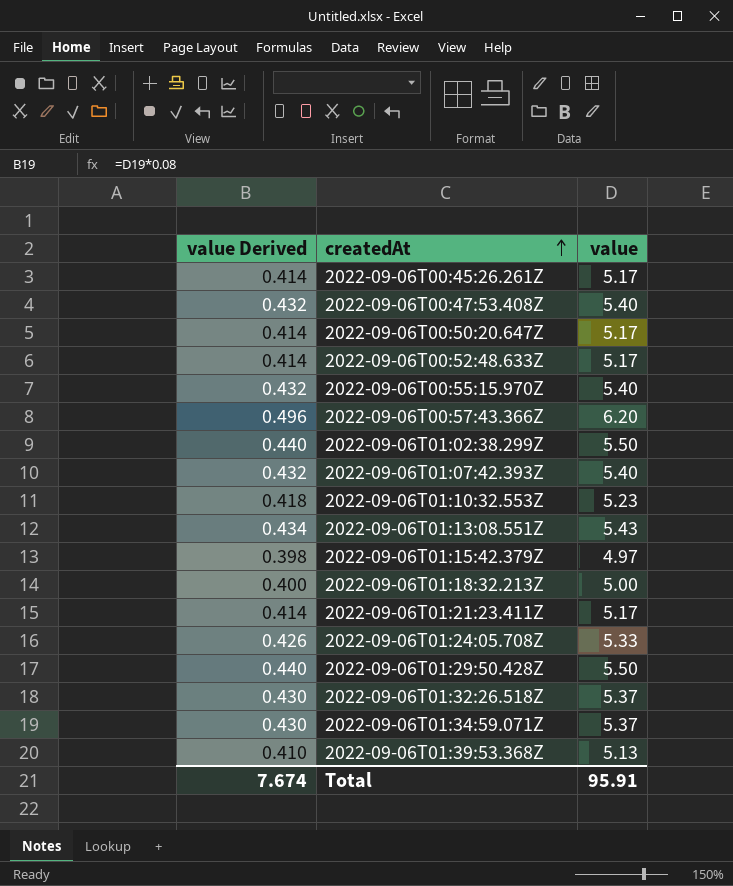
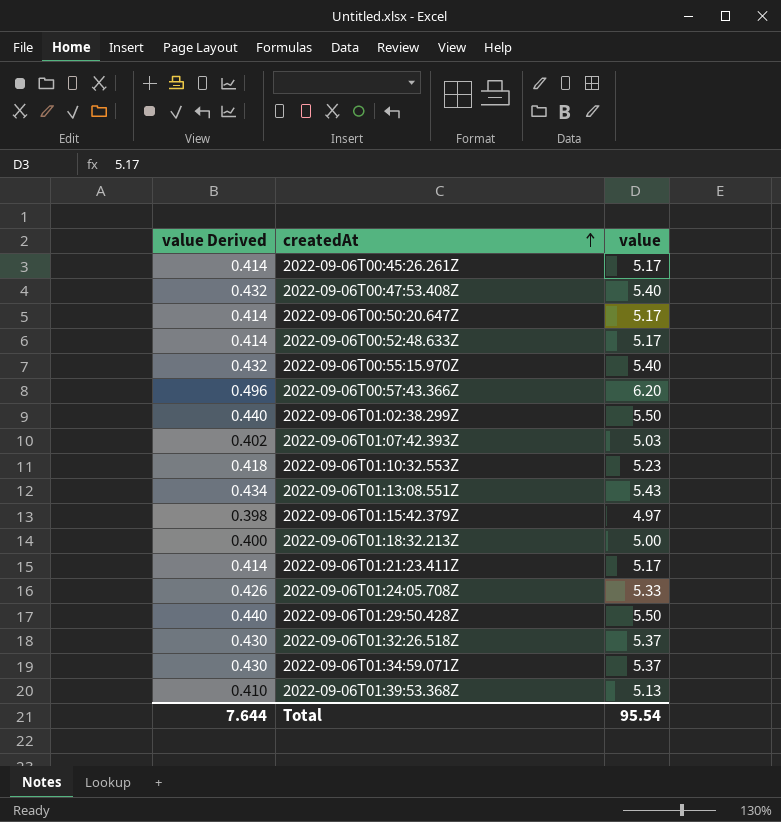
2022-09-06T01:07:42.393Z | value Derived: 0.432 -> 0.402
2022-09-06T01:07:42.393Z | value: 5.40 -> 5.03
Total | value Derived: 7.674 -> 7.644
Total | value: 95.91 -> 95.54

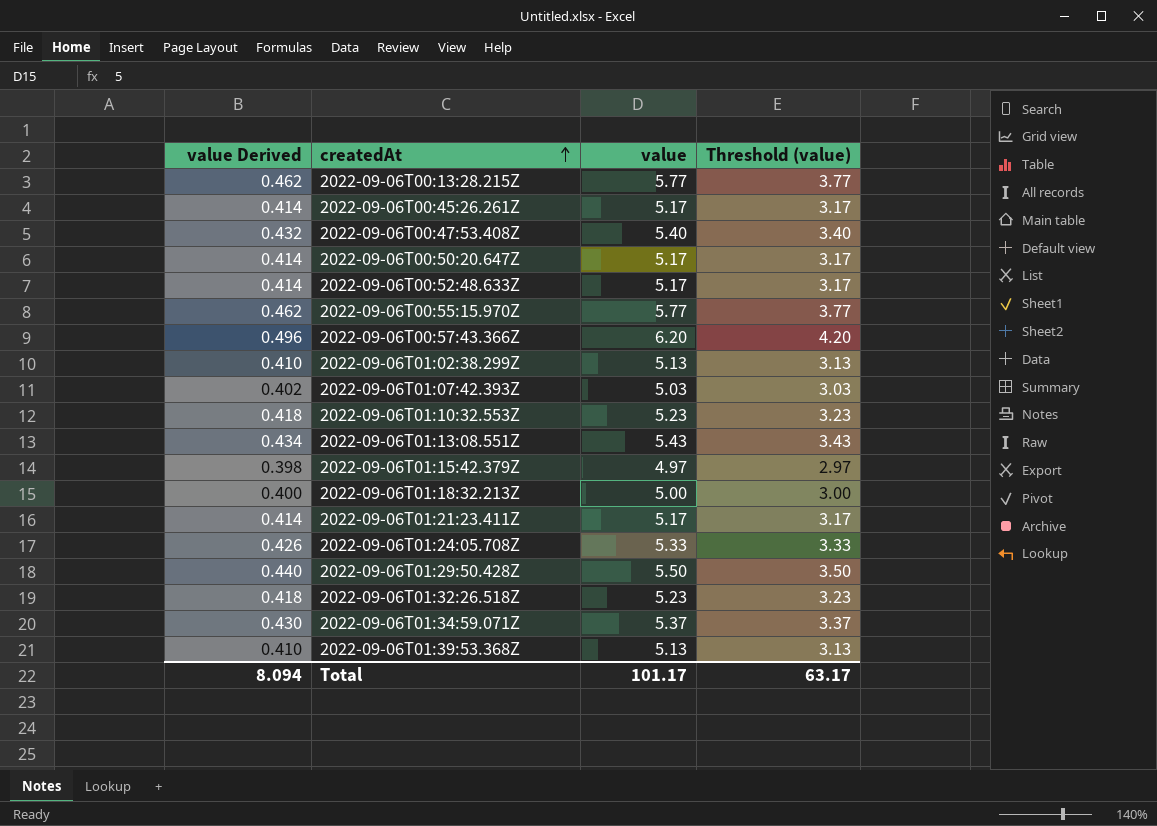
column Threshold (value) | formula: none -> [value] - 2
row 2022-09-06T00:13:28.215Z: none -> 0.462 | 5.77 | 3.77
2022-09-06T00:55:15.970Z | value Derived: 0.432 -> 0.462
2022-09-06T00:55:15.970Z | value: 5.40 -> 5.77
2022-09-06T01:02:38.299Z | value Derived: 0.440 -> 0.410
2022-09-06T01:02:38.299Z | value: 5.50 -> 5.13
2022-09-06T01:32:26.518Z | value Derived: 0.430 -> 0.418
2022-09-06T01:32:26.518Z | value: 5.37 -> 5.23
Total | value Derived: 7.644 -> 8.094
Total | value: 95.54 -> 101.17

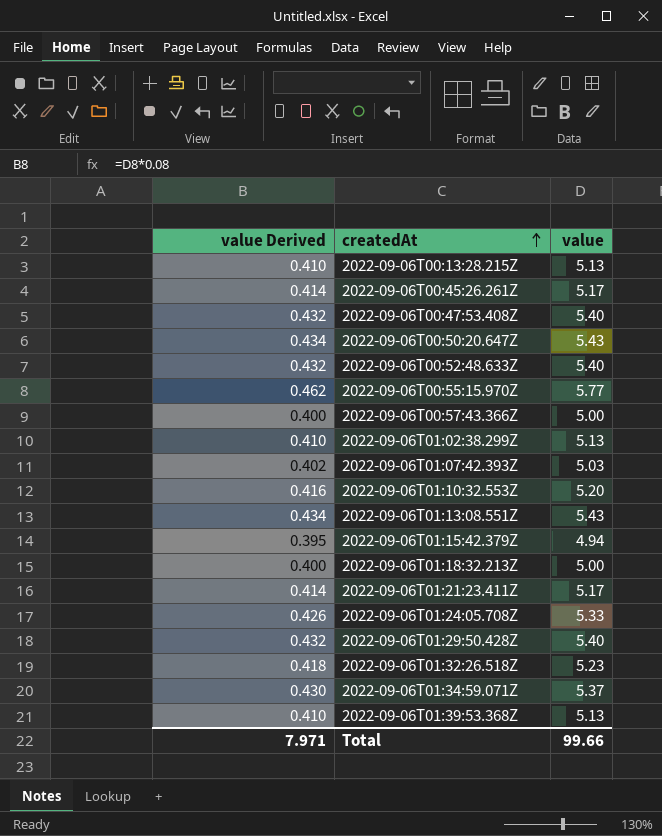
column Threshold (value) | formula: [value] - 2 -> none
2022-09-06T00:13:28.215Z | value Derived: 0.462 -> 0.410
2022-09-06T00:13:28.215Z | value: 5.77 -> 5.13
2022-09-06T00:50:20.647Z | value Derived: 0.414 -> 0.434
2022-09-06T00:50:20.647Z | value: 5.17 -> 5.43
2022-09-06T00:52:48.633Z | value Derived: 0.414 -> 0.432
2022-09-06T00:52:48.633Z | value: 5.17 -> 5.40
2022-09-06T00:57:43.366Z | value Derived: 0.496 -> 0.400
2022-09-06T00:57:43.366Z | value: 6.20 -> 5.00
2022-09-06T01:10:32.553Z | value Derived: 0.418 -> 0.416
2022-09-06T01:10:32.553Z | value: 5.23 -> 5.20
2022-09-06T01:15:42.379Z | value Derived: 0.398 -> 0.395
2022-09-06T01:15:42.379Z | value: 4.97 -> 4.94
2022-09-06T01:29:50.428Z | value Derived: 0.440 -> 0.432
2022-09-06T01:29:50.428Z | value: 5.50 -> 5.40
Total | value Derived: 8.094 -> 7.971
Total | value: 101.17 -> 99.66

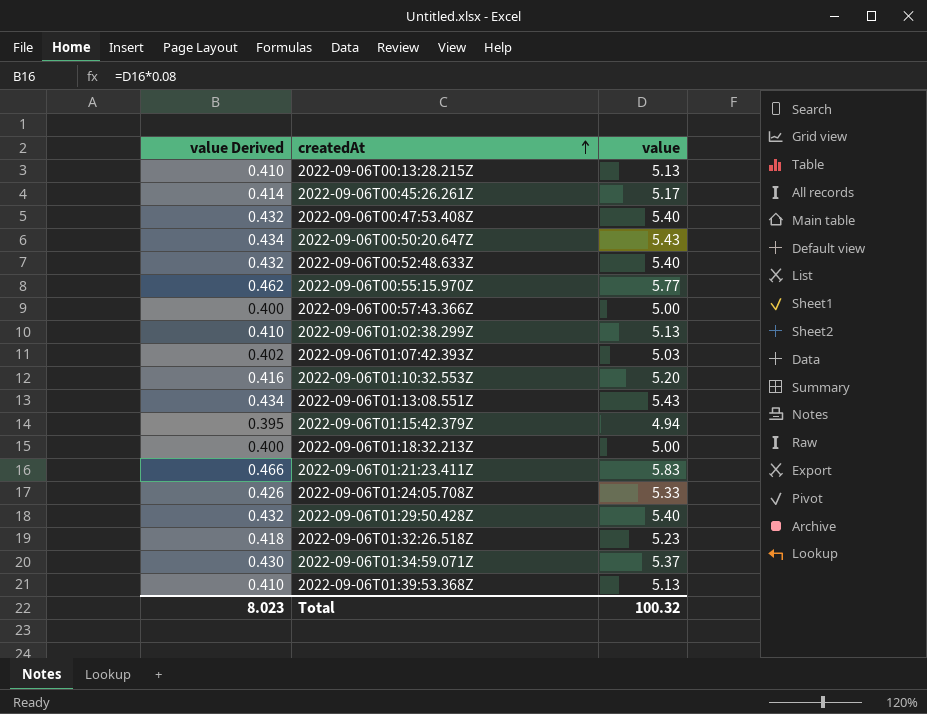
2022-09-06T01:21:23.411Z | value Derived: 0.414 -> 0.466
2022-09-06T01:21:23.411Z | value: 5.17 -> 5.83
Total | value Derived: 7.971 -> 8.023
Total | value: 99.66 -> 100.32

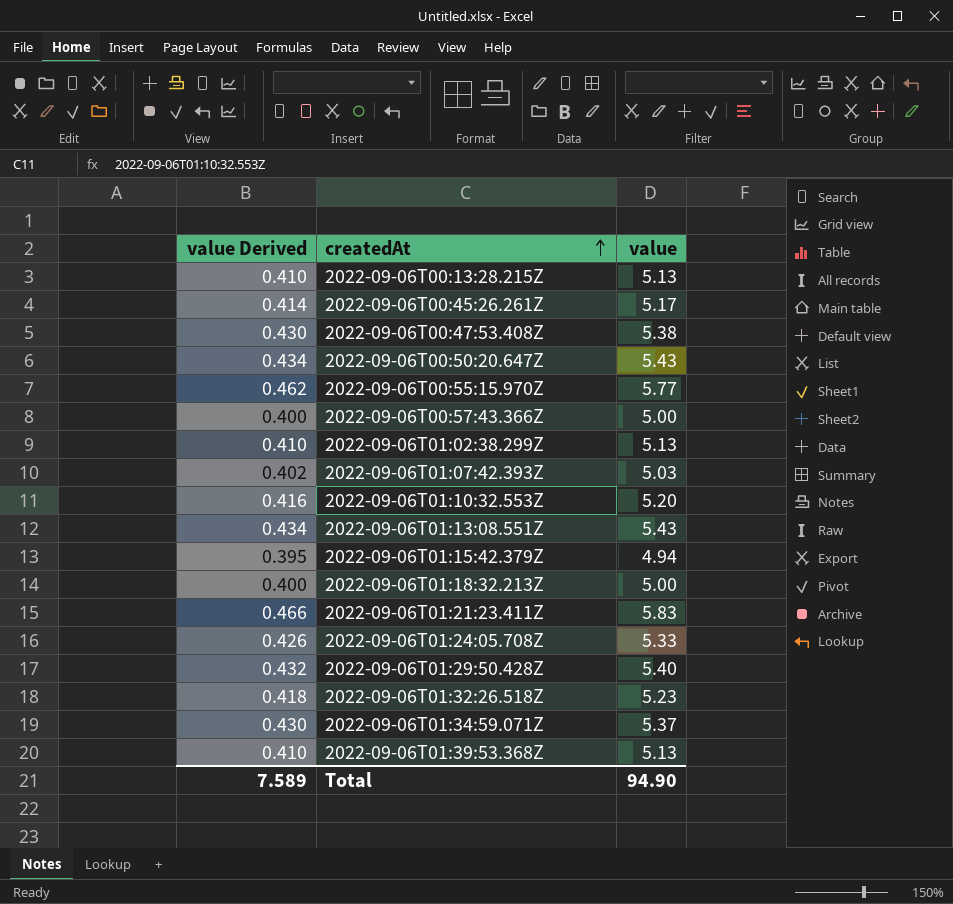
row 2022-09-06T00:52:48.633Z: 0.432 | 5.40 -> none
2022-09-06T00:47:53.408Z | value Derived: 0.432 -> 0.430
2022-09-06T00:47:53.408Z | value: 5.40 -> 5.38
Total | value Derived: 8.023 -> 7.589
Total | value: 100.32 -> 94.90

